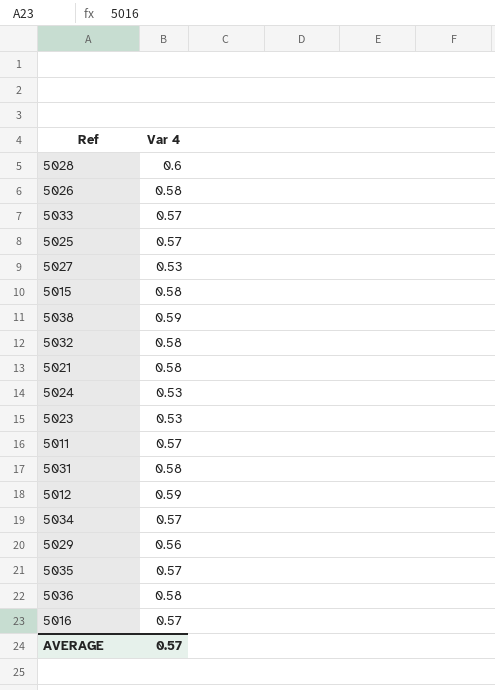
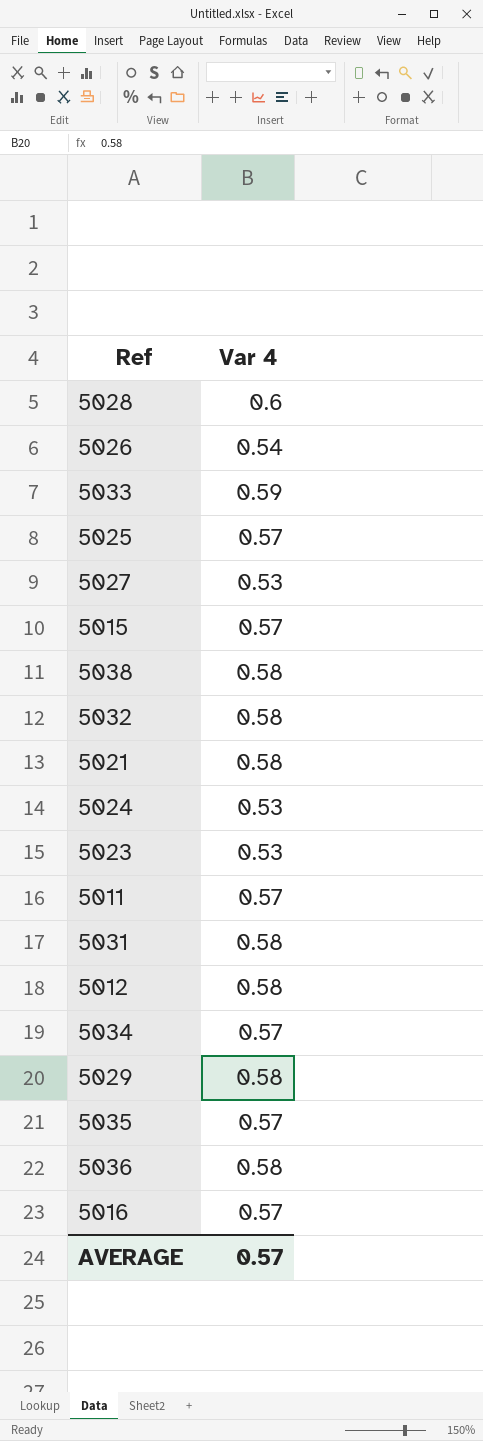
5026 | Var 4: 0.58 -> 0.54
5033 | Var 4: 0.57 -> 0.59
5015 | Var 4: 0.58 -> 0.57
5038 | Var 4: 0.59 -> 0.58
5012 | Var 4: 0.59 -> 0.58
5029 | Var 4: 0.56 -> 0.58

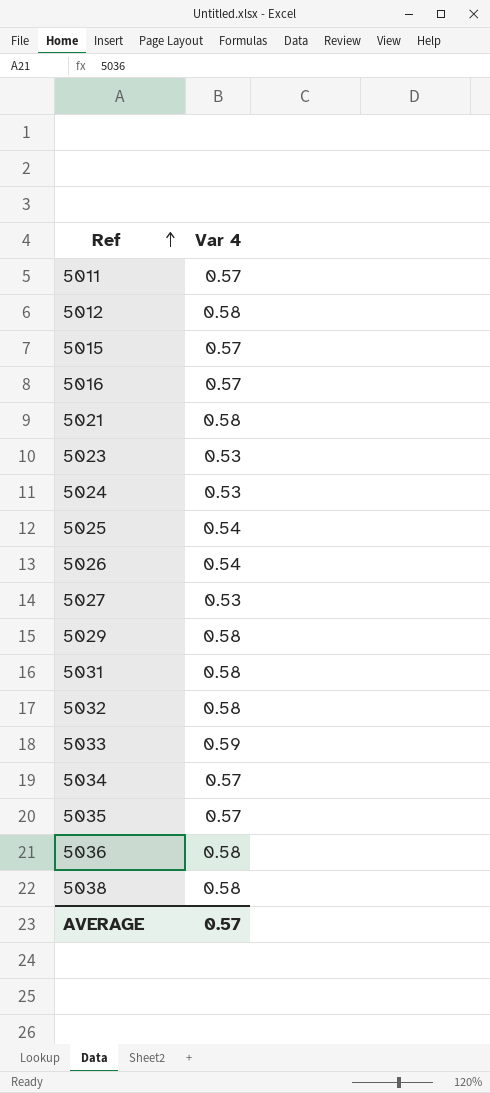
row order: none -> Ref ascending
row 5028: 0.6 -> none
5025 | Var 4: 0.57 -> 0.54

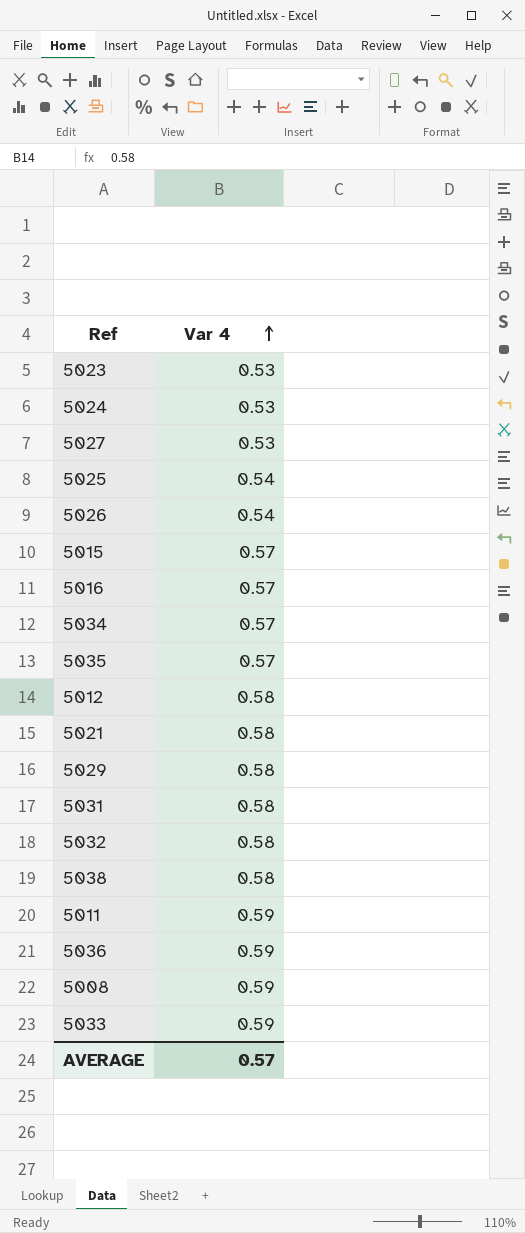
row order: Ref ascending -> Var 4 ascending
5011 | Var 4: 0.57 -> 0.59
5036 | Var 4: 0.58 -> 0.59
row 5008: none -> 0.59

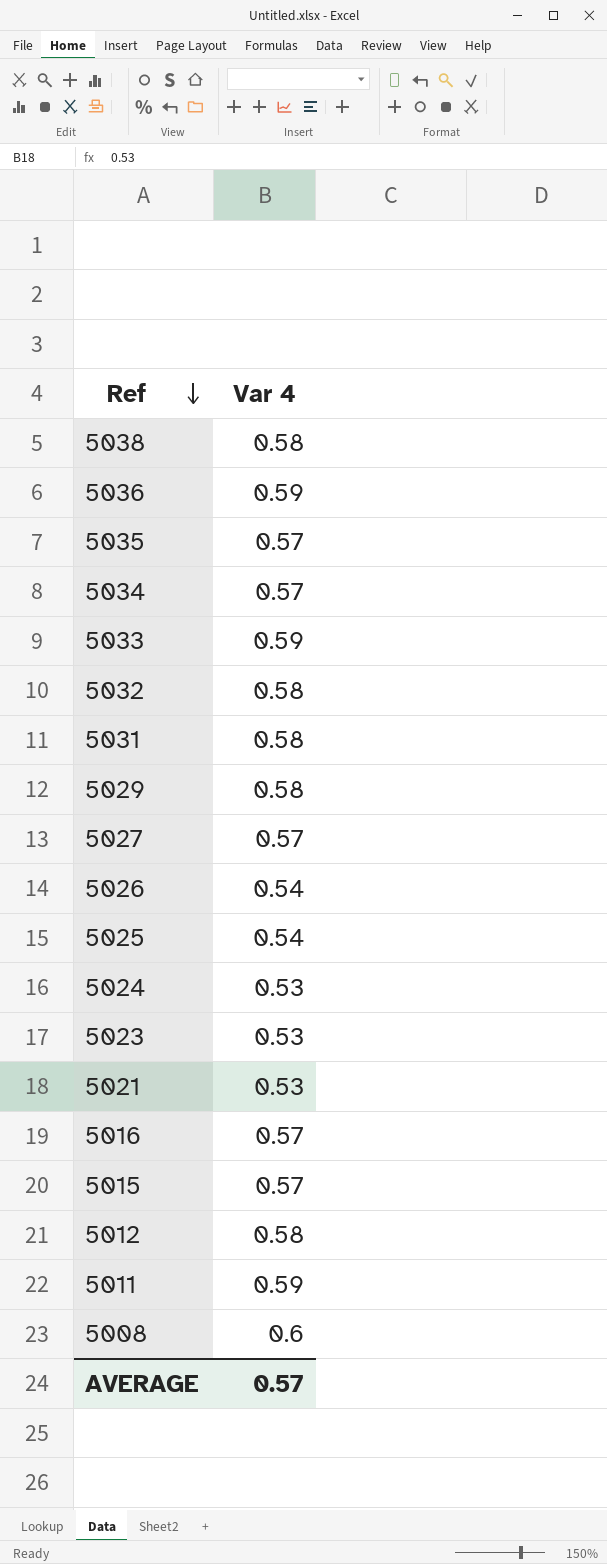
row order: Var 4 ascending -> Ref descending
5027 | Var 4: 0.53 -> 0.57
5021 | Var 4: 0.58 -> 0.53
5008 | Var 4: 0.59 -> 0.6

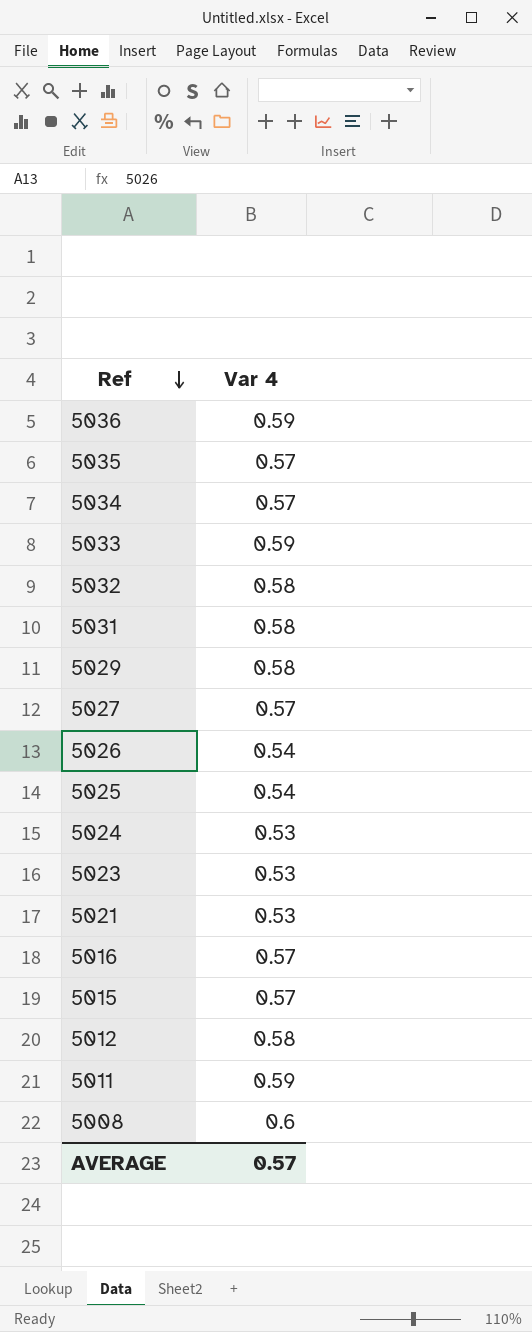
row 5038: 0.58 -> none

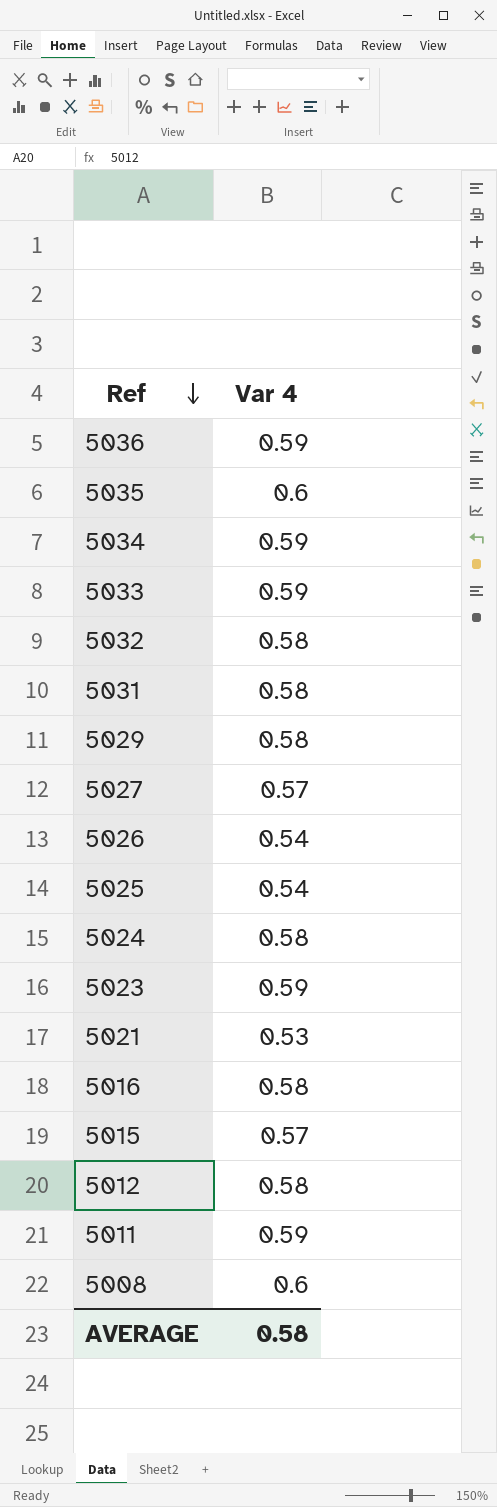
5035 | Var 4: 0.57 -> 0.6
5034 | Var 4: 0.57 -> 0.59
5024 | Var 4: 0.53 -> 0.58
5023 | Var 4: 0.53 -> 0.59
5016 | Var 4: 0.57 -> 0.58
AVERAGE | Var 4: 0.57 -> 0.58

